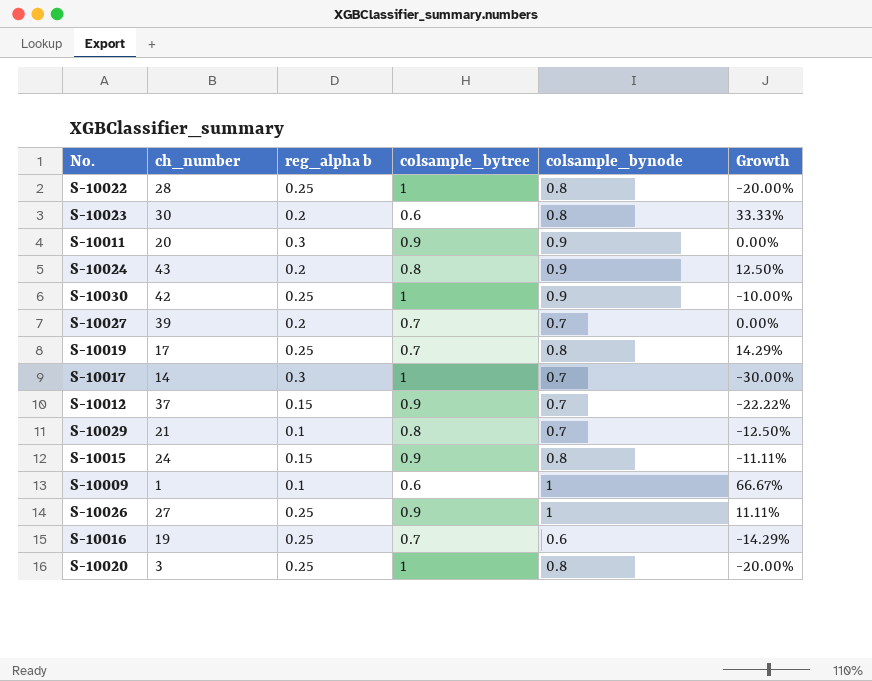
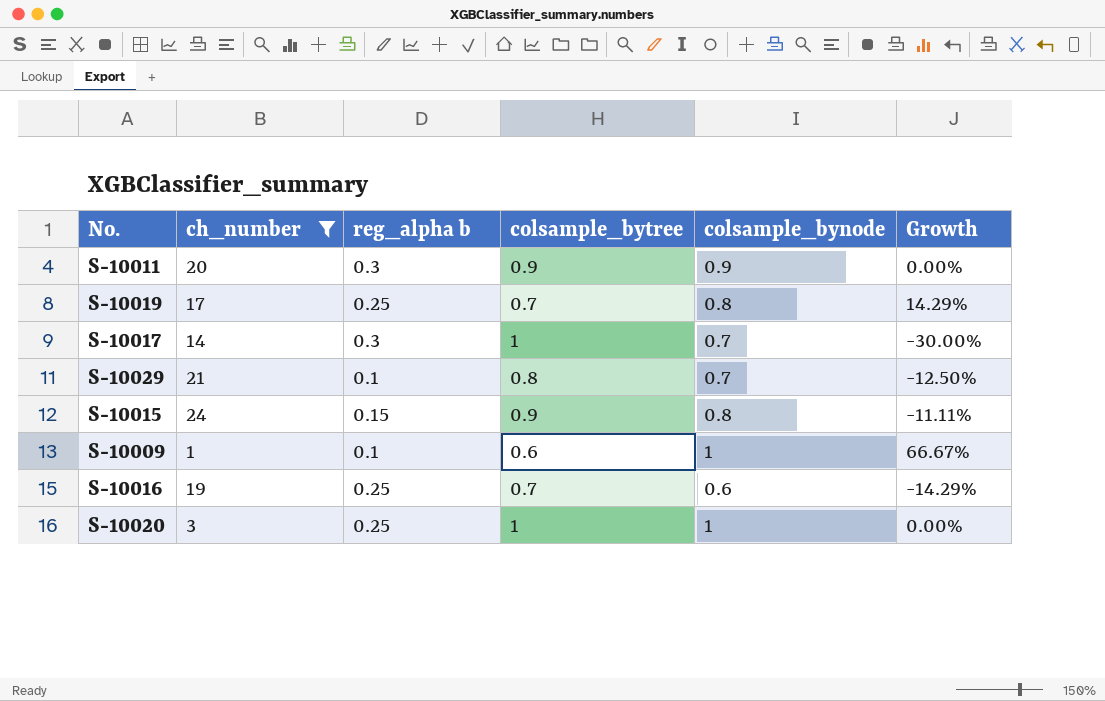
filter: none -> ch_number <= 24
S-10020 | colsample_bynode: 0.8 -> 1
S-10020 | Growth: -20.00% -> 0.00%

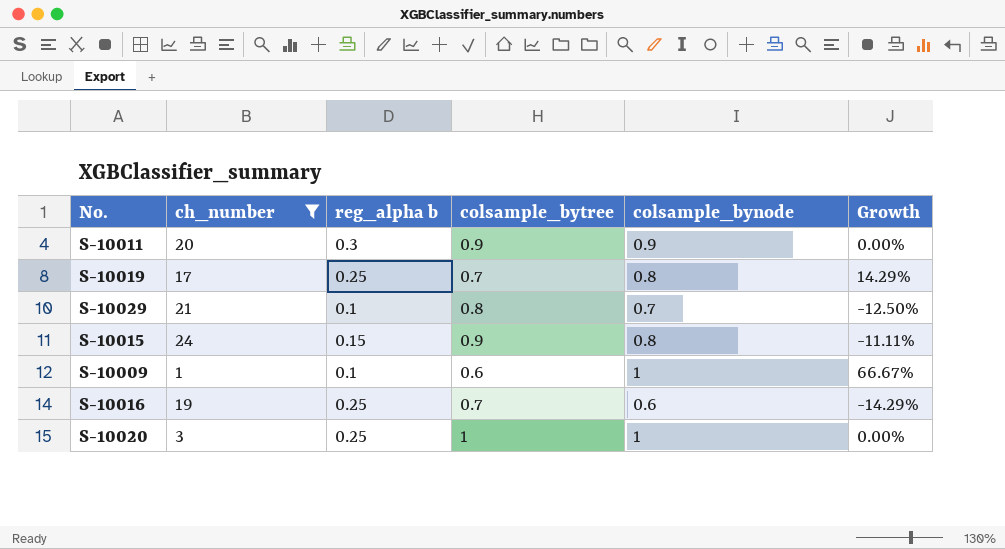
row S-10017: 14 | 0.3 | 1 | 0.7 | -30.00% -> none

